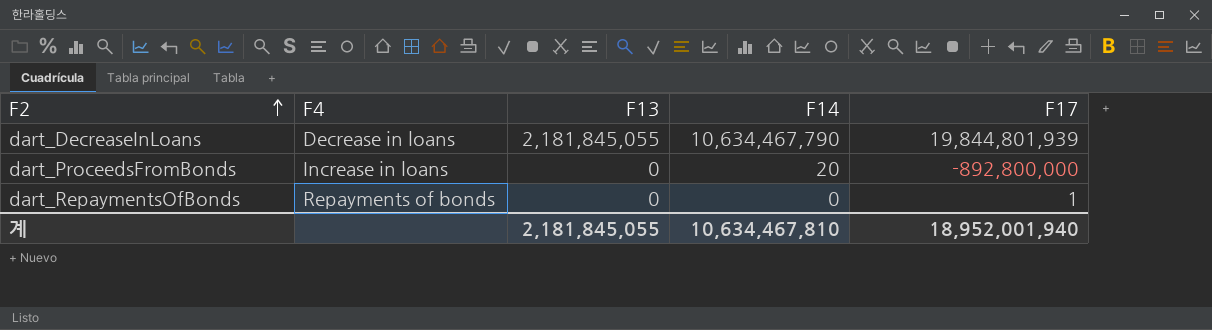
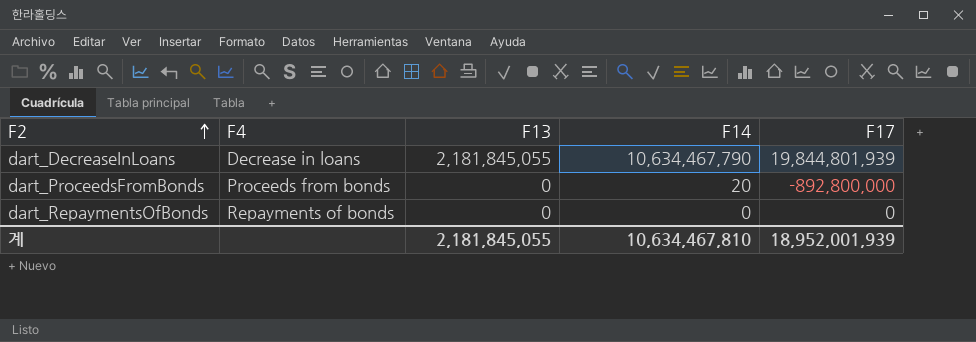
dart_ProceedsFromBonds | F4: Increase in loans -> Proceeds from bonds
dart_RepaymentsOfBonds | F17: 1 -> 0
계 | F17: 18,952,001,940 -> 18,952,001,939

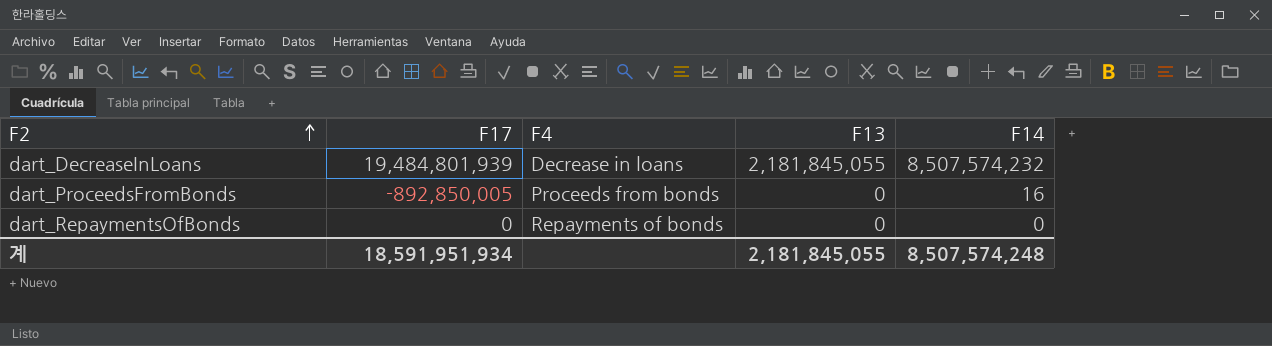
column F17 | position: 5 -> 2
dart_DecreaseInLoans | F17: 19,844,801,939 -> 19,484,801,939
dart_DecreaseInLoans | F14: 10,634,467,790 -> 8,507,574,232
dart_ProceedsFromBonds | F17: -892,800,000 -> -892,850,005
dart_ProceedsFromBonds | F14: 20 -> 16
계 | F17: 18,952,001,939 -> 18,591,951,934
계 | F14: 10,634,467,810 -> 8,507,574,248

